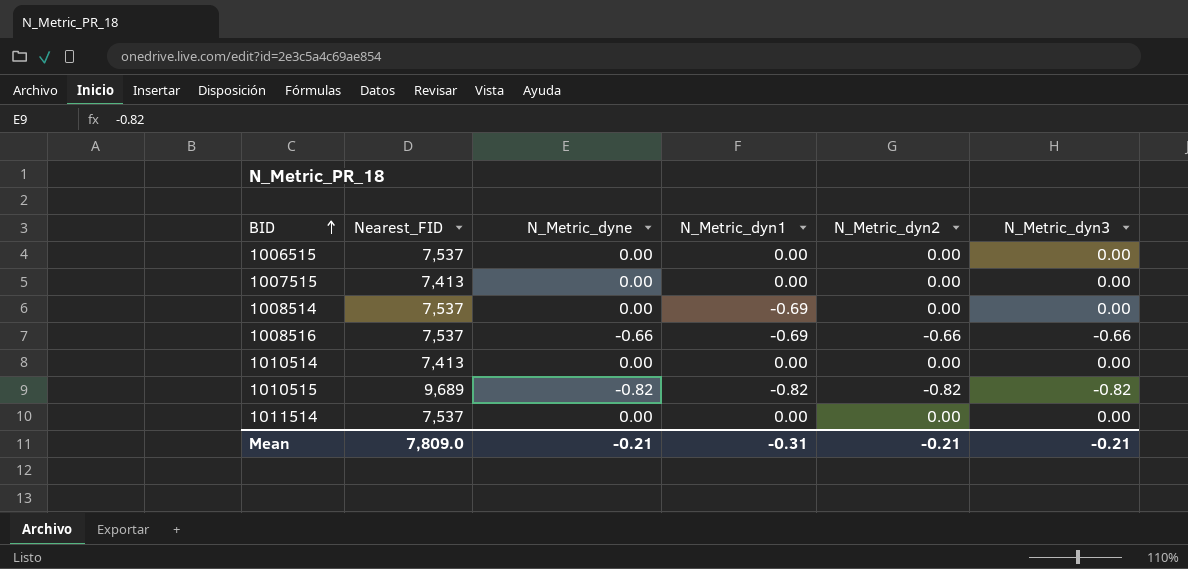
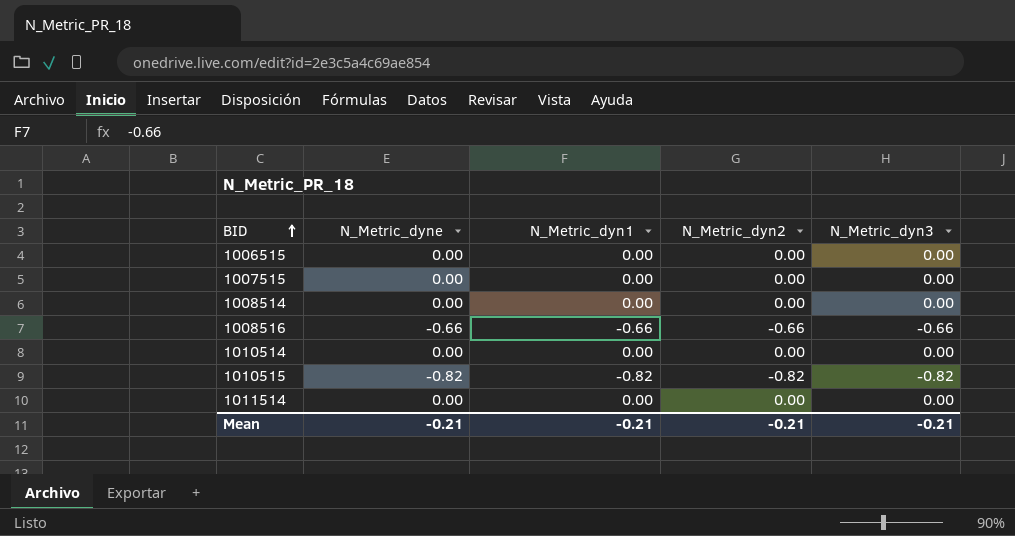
column Nearest_FID | position: 2 -> none
1008514 | N_Metric_dyn1: -0.69 -> 0.00
1008516 | N_Metric_dyn1: -0.69 -> -0.66
Mean | N_Metric_dyn1: -0.31 -> -0.21

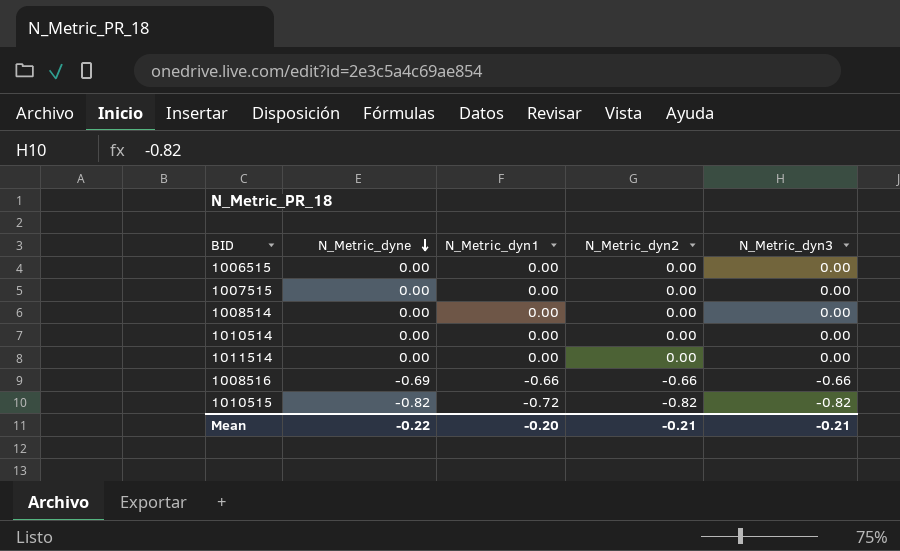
row order: BID ascending -> N_Metric_dyne descending
1008516 | N_Metric_dyne: -0.66 -> -0.69
1010515 | N_Metric_dyn1: -0.82 -> -0.72
Mean | N_Metric_dyne: -0.21 -> -0.22
Mean | N_Metric_dyn1: -0.21 -> -0.20

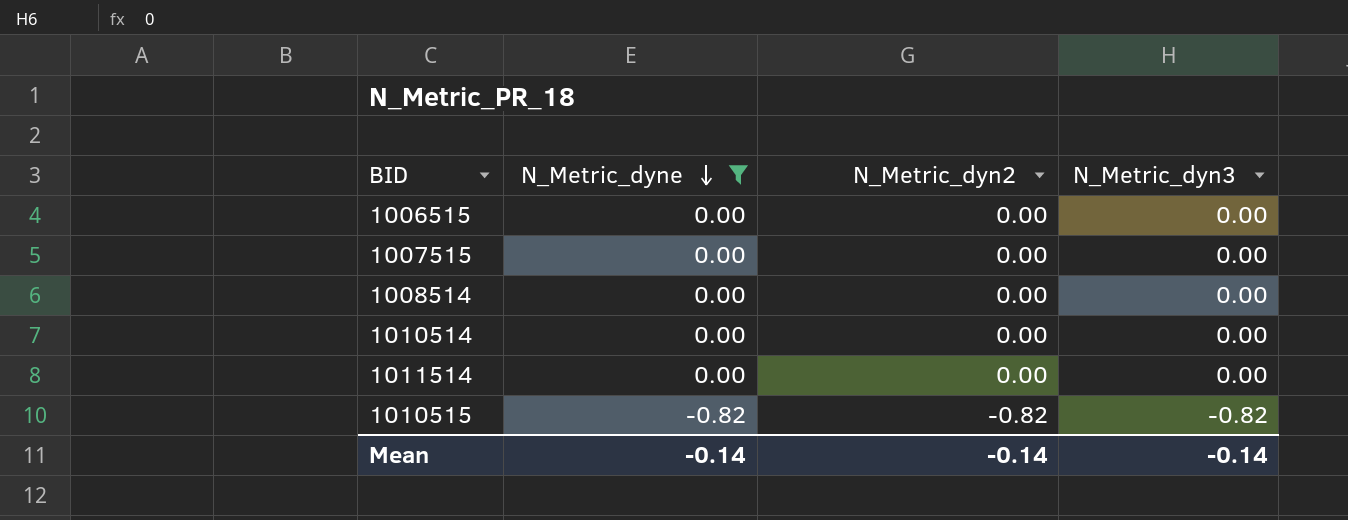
filter: none -> N_Metric_dyne != -0.69
column N_Metric_dyn1 | position: 3 -> none
Mean | N_Metric_dyne: -0.22 -> -0.14
Mean | N_Metric_dyn2: -0.21 -> -0.14
Mean | N_Metric_dyn3: -0.21 -> -0.14

